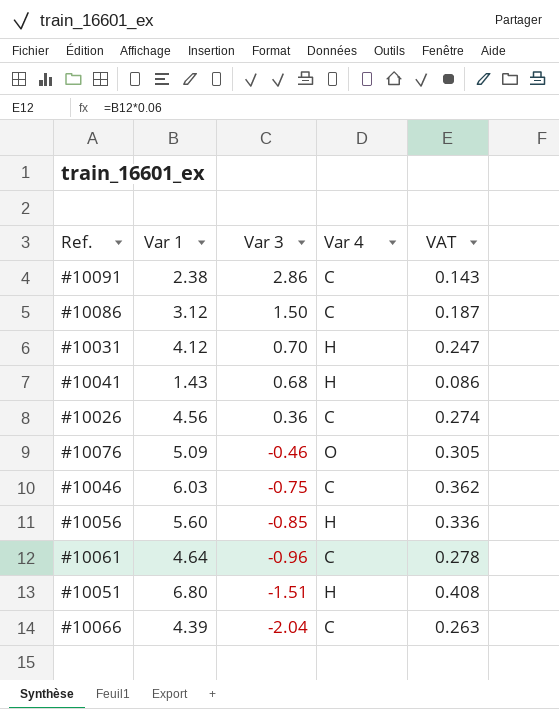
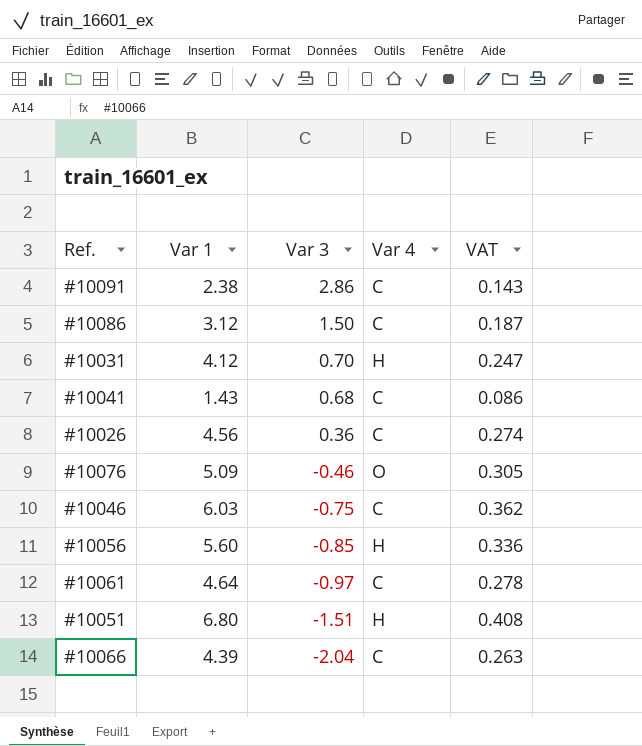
#10041 | Var 4: H -> C
#10061 | Var 3: -0.96 -> -0.97

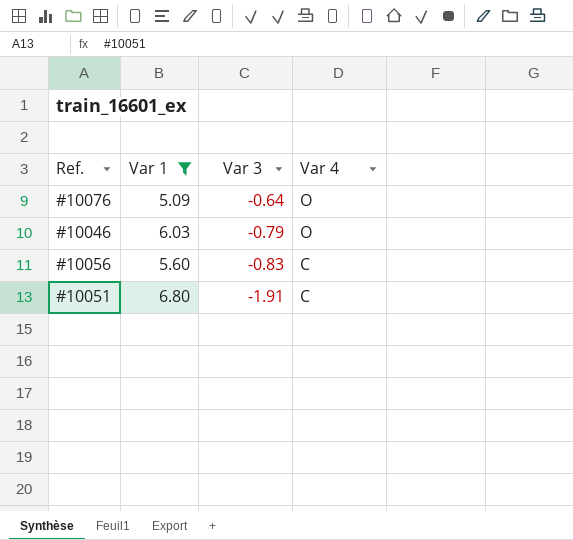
filter: none -> Var 1 >= 5.09
column VAT | formula: [Var 1] * 0.06 -> none
#10076 | Var 3: -0.46 -> -0.64
#10046 | Var 3: -0.75 -> -0.79
#10046 | Var 4: C -> O
#10056 | Var 3: -0.85 -> -0.83
#10056 | Var 4: H -> C
#10051 | Var 3: -1.51 -> -1.91
#10051 | Var 4: H -> C

